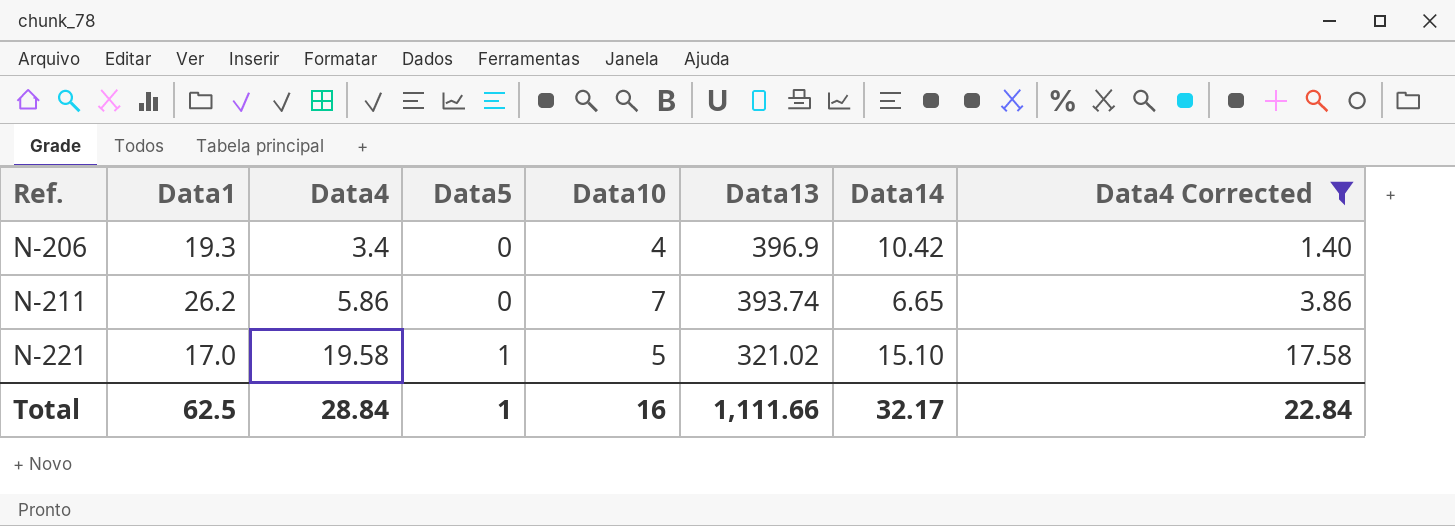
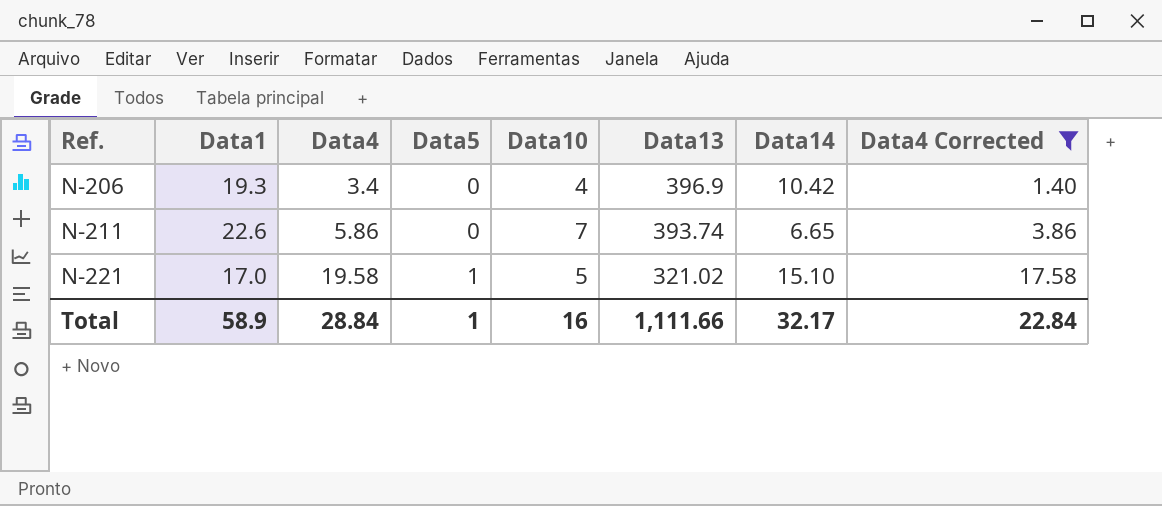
N-211 | Data1: 26.2 -> 22.6
Total | Data1: 62.5 -> 58.9

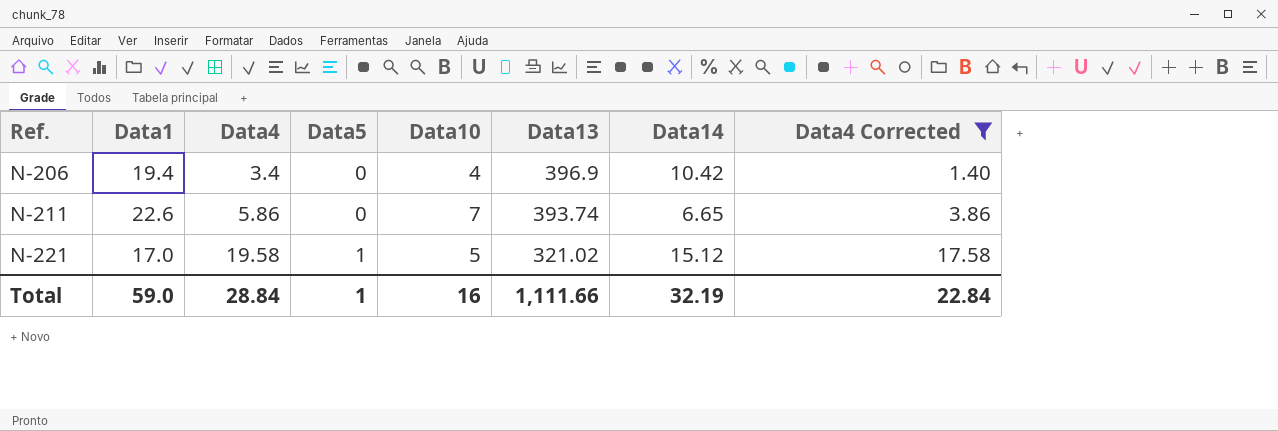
N-206 | Data1: 19.3 -> 19.4
N-221 | Data14: 15.10 -> 15.12
Total | Data1: 58.9 -> 59.0
Total | Data14: 32.17 -> 32.19

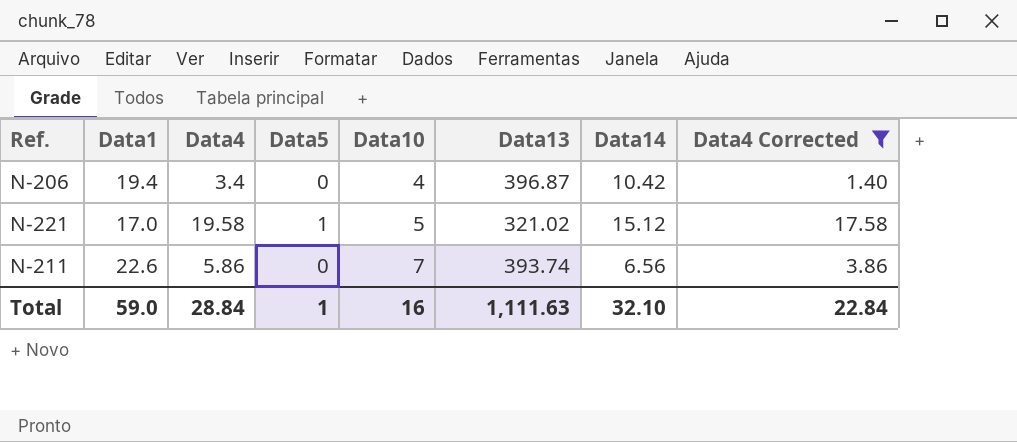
row order: Ref. ascending -> Data10 ascending
N-206 | Data13: 396.9 -> 396.87
N-211 | Data14: 6.65 -> 6.56
Total | Data13: 1,111.66 -> 1,111.63
Total | Data14: 32.19 -> 32.10

